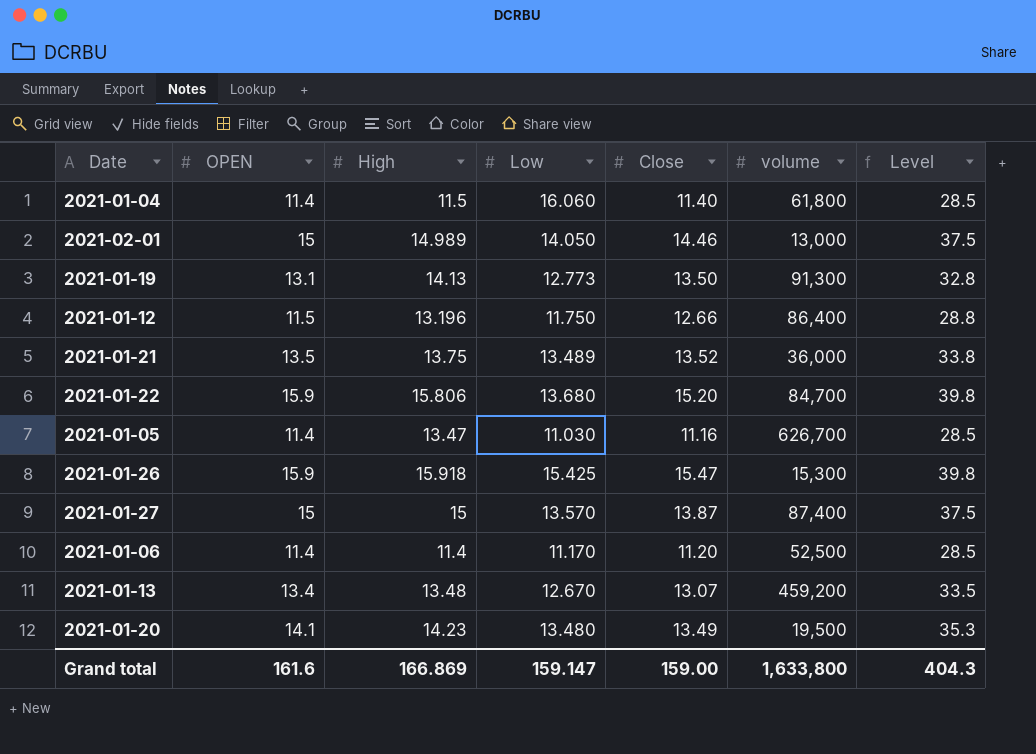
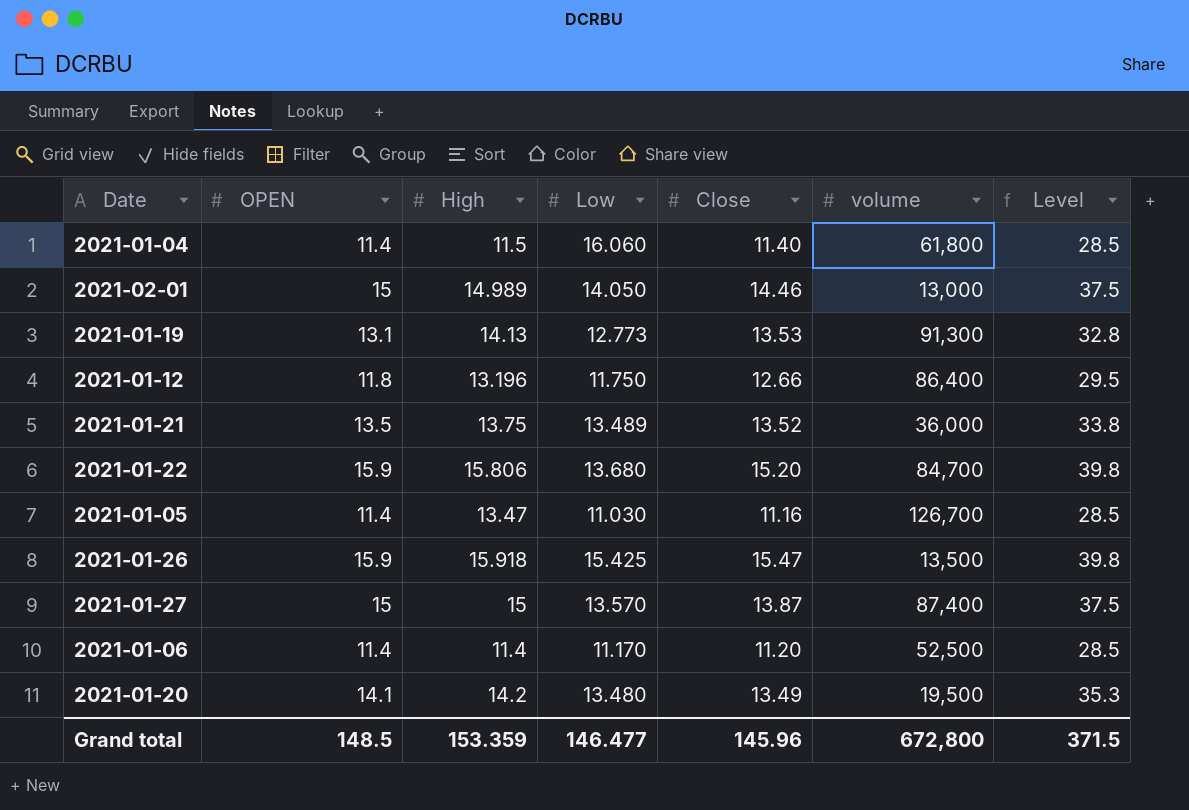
row 2021-01-13: 13.4 | 13.48 | 12.670 | 13.07 | 459,200 | 33.5 -> none
2021-01-19 | Close: 13.50 -> 13.53
2021-01-12 | OPEN: 11.5 -> 11.8
2021-01-12 | Level: 28.8 -> 29.5
2021-01-05 | volume: 626,700 -> 126,700
2021-01-26 | volume: 15,300 -> 13,500
2021-01-20 | High: 14.23 -> 14.2
Grand total | OPEN: 161.6 -> 148.5
Grand total | High: 166.869 -> 153.359
Grand total | Low: 159.147 -> 146.477
Grand total | Close: 159.00 -> 145.96
Grand total | volume: 1,633,800 -> 672,800
Grand total | Level: 404.3 -> 371.5

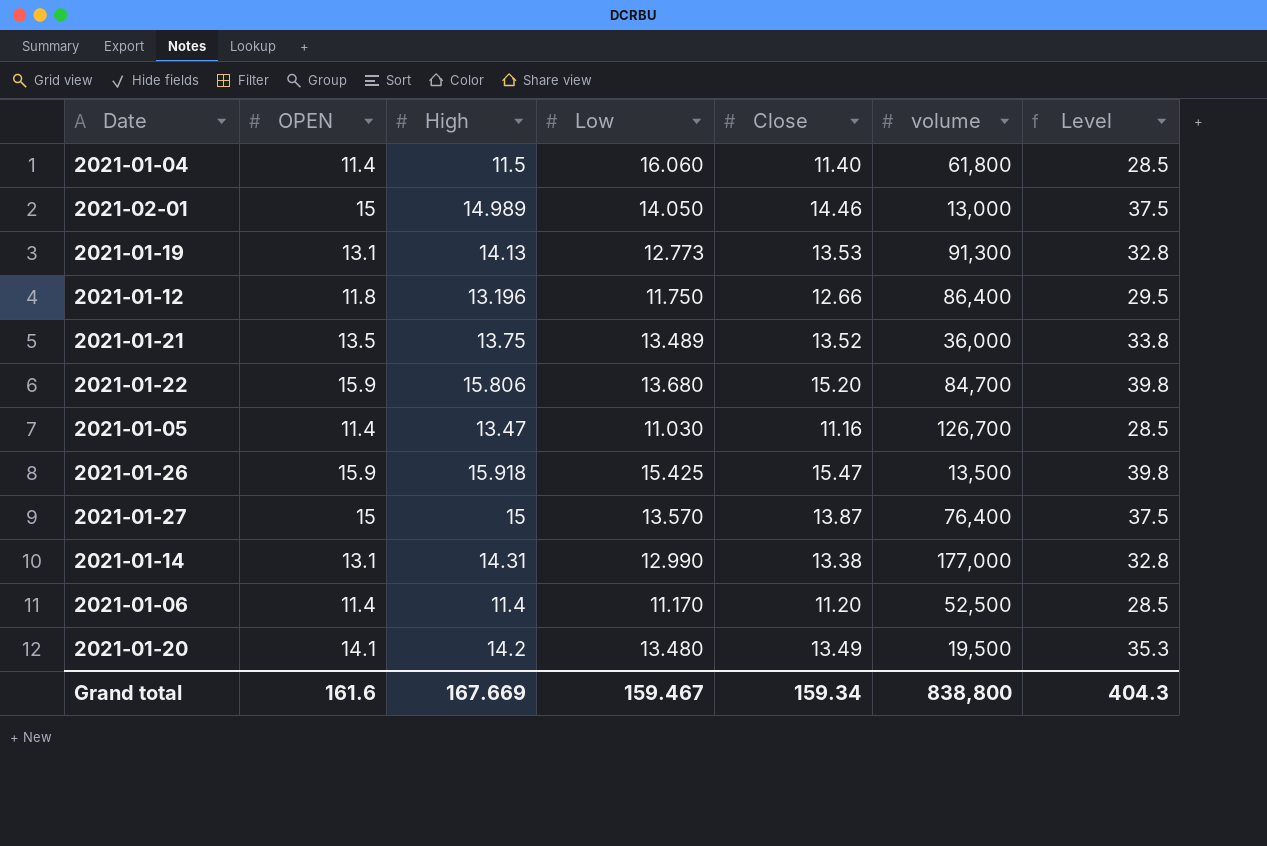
2021-01-27 | volume: 87,400 -> 76,400
row 2021-01-14: none -> 13.1 | 14.31 | 12.990 | 13.38 | 177,000 | 32.8
Grand total | OPEN: 148.5 -> 161.6
Grand total | High: 153.359 -> 167.669
Grand total | Low: 146.477 -> 159.467
Grand total | Close: 145.96 -> 159.34
Grand total | volume: 672,800 -> 838,800
Grand total | Level: 371.5 -> 404.3

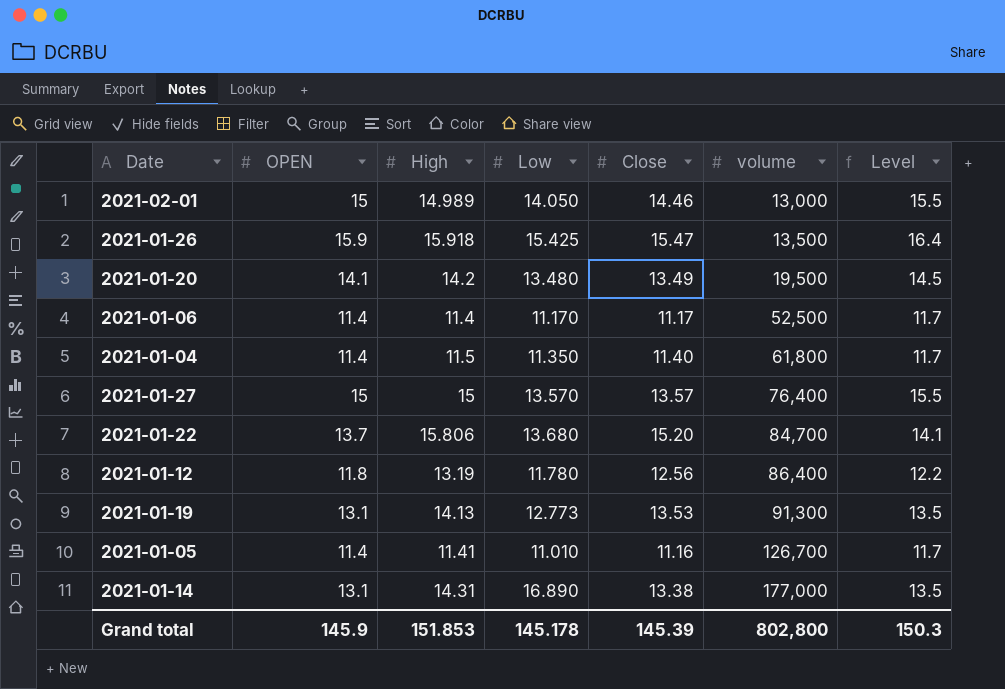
row order: none -> volume ascending
column Level | formula: [OPEN] * 2.5 -> [OPEN] * 1.03
row 2021-01-21: 13.5 | 13.75 | 13.489 | 13.52 | 36,000 | 33.8 -> none
2021-01-06 | Close: 11.20 -> 11.17
2021-01-04 | Low: 16.060 -> 11.350
2021-01-27 | Close: 13.87 -> 13.57
2021-01-22 | OPEN: 15.9 -> 13.7
2021-01-12 | High: 13.196 -> 13.19
2021-01-12 | Low: 11.750 -> 11.780
2021-01-12 | Close: 12.66 -> 12.56
2021-01-05 | High: 13.47 -> 11.41
2021-01-05 | Low: 11.030 -> 11.010
2021-01-14 | Low: 12.990 -> 16.890
Grand total | OPEN: 161.6 -> 145.9
Grand total | High: 167.669 -> 151.853
Grand total | Low: 159.467 -> 145.178
Grand total | Close: 159.34 -> 145.39
Grand total | volume: 838,800 -> 802,800
Grand total | Level: 404.3 -> 150.3

